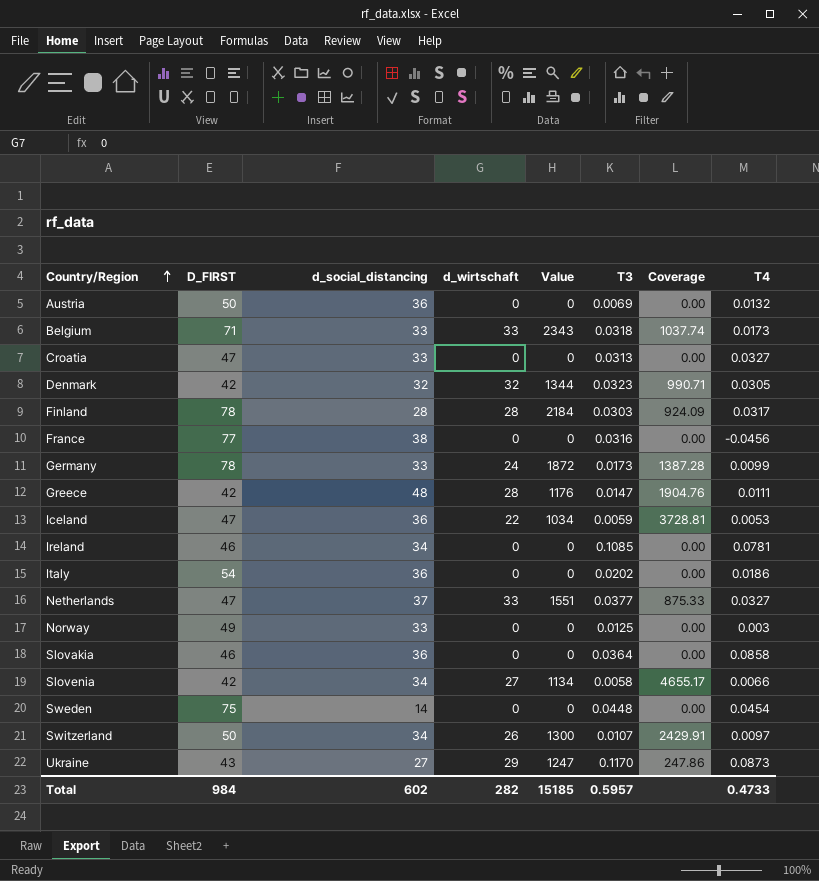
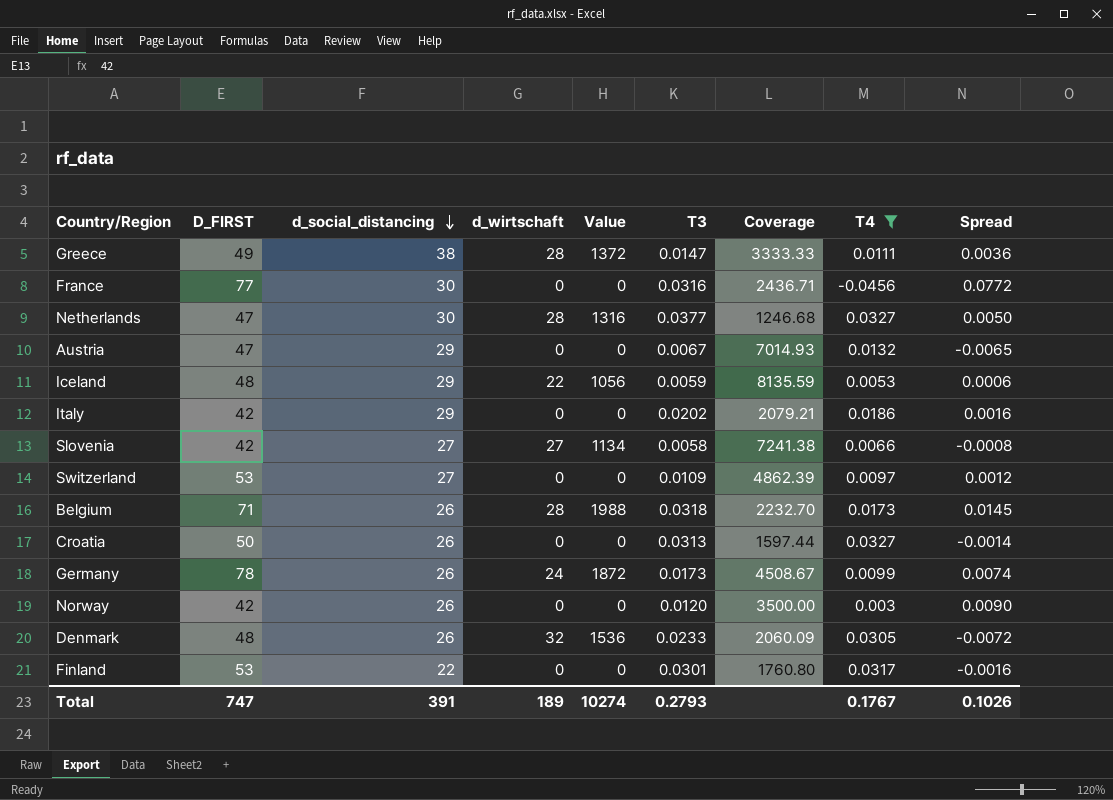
filter: none -> T4 <= 0.0327
row order: Country/Region ascending -> d_social_distancing descending
column Coverage | formula: [d_wirtschaft] / [T3] -> [D_FIRST] / [T3]
column Spread | formula: none -> [T3] - [T4]
Greece | D_FIRST: 42 -> 49
Greece | d_social_distancing: 48 -> 38
Greece | Value: 1176 -> 1372
France | d_social_distancing: 38 -> 30
Netherlands | d_social_distancing: 37 -> 30
Netherlands | d_wirtschaft: 33 -> 28
Netherlands | Value: 1551 -> 1316
Austria | D_FIRST: 50 -> 47
Austria | d_social_distancing: 36 -> 29
Austria | T3: 0.0069 -> 0.0067
Iceland | D_FIRST: 47 -> 48
Iceland | d_social_distancing: 36 -> 29
Iceland | Value: 1034 -> 1056
Italy | D_FIRST: 54 -> 42
Italy | d_social_distancing: 36 -> 29
Slovenia | d_social_distancing: 34 -> 27
Switzerland | D_FIRST: 50 -> 53
Switzerland | d_social_distancing: 34 -> 27
Switzerland | d_wirtschaft: 26 -> 0
Switzerland | Value: 1300 -> 0
Switzerland | T3: 0.0107 -> 0.0109
Belgium | d_social_distancing: 33 -> 26
Belgium | d_wirtschaft: 33 -> 28
Belgium | Value: 2343 -> 1988
Croatia | D_FIRST: 47 -> 50
Croatia | d_social_distancing: 33 -> 26
Germany | d_social_distancing: 33 -> 26
Norway | D_FIRST: 49 -> 42
Norway | d_social_distancing: 33 -> 26
Norway | T3: 0.0125 -> 0.0120
Denmark | D_FIRST: 42 -> 48
Denmark | d_social_distancing: 32 -> 26
Denmark | Value: 1344 -> 1536
Denmark | T3: 0.0323 -> 0.0233
Finland | D_FIRST: 78 -> 53
Finland | d_social_distancing: 28 -> 22
Finland | d_wirtschaft: 28 -> 0
Finland | Value: 2184 -> 0
Finland | T3: 0.0303 -> 0.0301
Total | D_FIRST: 984 -> 747
Total | d_social_distancing: 602 -> 391
Total | d_wirtschaft: 282 -> 189
Total | Value: 15185 -> 10274
Total | T3: 0.5957 -> 0.2793
Total | T4: 0.4733 -> 0.1767

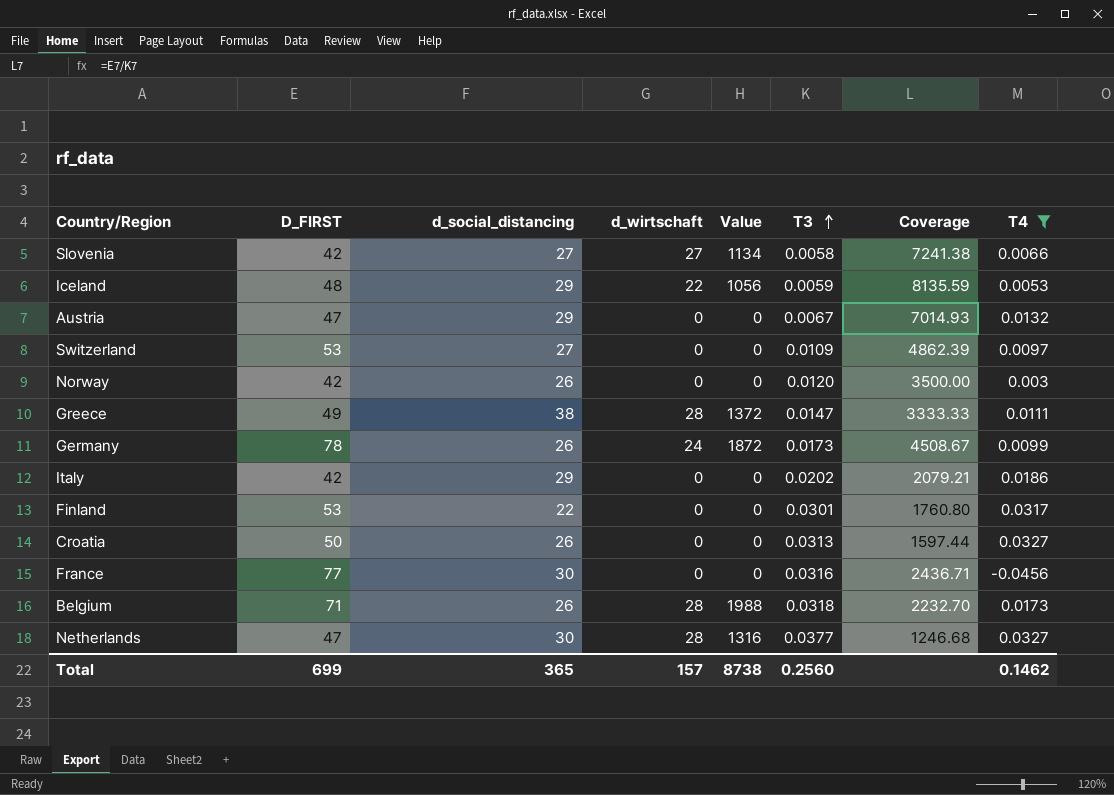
row order: d_social_distancing descending -> T3 ascending
column Spread | formula: [T3] - [T4] -> none
row Denmark: 48 | 26 | 32 | 1536 | 0.0233 | 2060.09 | 0.0305 | -0.0072 -> none
Total | D_FIRST: 747 -> 699
Total | d_social_distancing: 391 -> 365
Total | d_wirtschaft: 189 -> 157
Total | Value: 10274 -> 8738
Total | T3: 0.2793 -> 0.2560
Total | T4: 0.1767 -> 0.1462

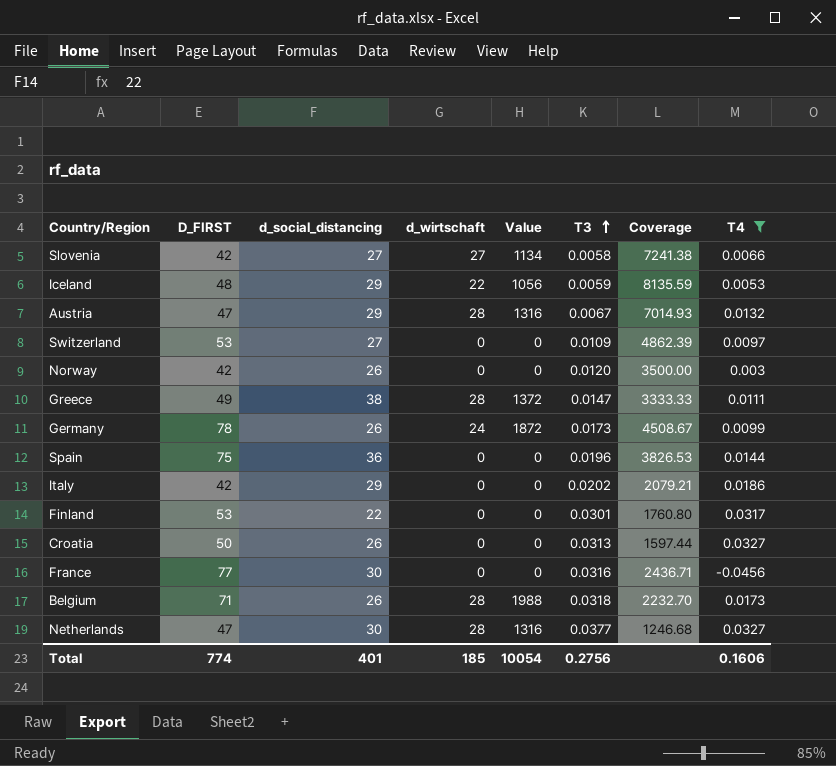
Austria | d_wirtschaft: 0 -> 28
Austria | Value: 0 -> 1316
row Spain: none -> 75 | 36 | 0 | 0 | 0.0196 | 3826.53 | 0.0144
Total | D_FIRST: 699 -> 774
Total | d_social_distancing: 365 -> 401
Total | d_wirtschaft: 157 -> 185
Total | Value: 8738 -> 10054
Total | T3: 0.2560 -> 0.2756
Total | T4: 0.1462 -> 0.1606

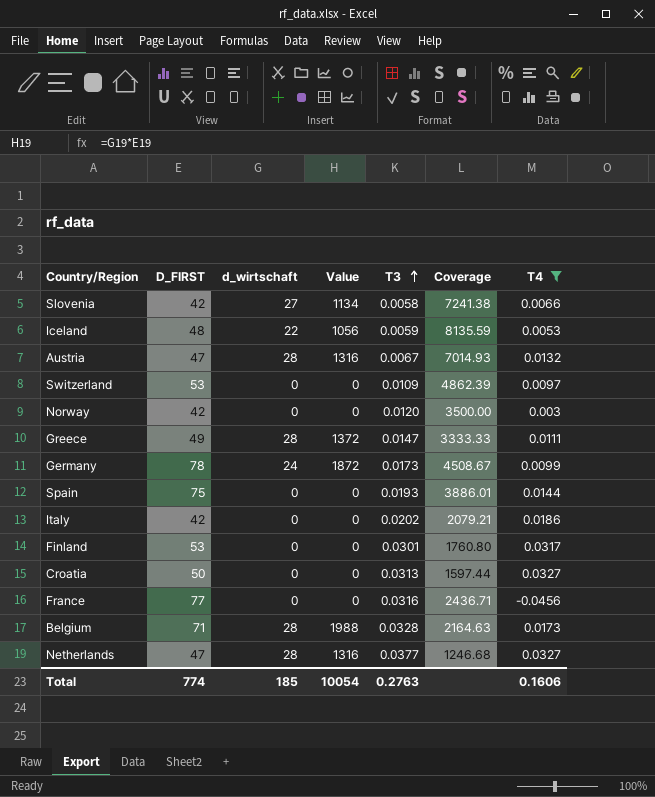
column d_social_distancing | position: 3 -> none
Spain | T3: 0.0196 -> 0.0193
Spain | Coverage: 3826.53 -> 3886.01
Belgium | T3: 0.0318 -> 0.0328
Belgium | Coverage: 2232.70 -> 2164.63
Total | T3: 0.2756 -> 0.2763

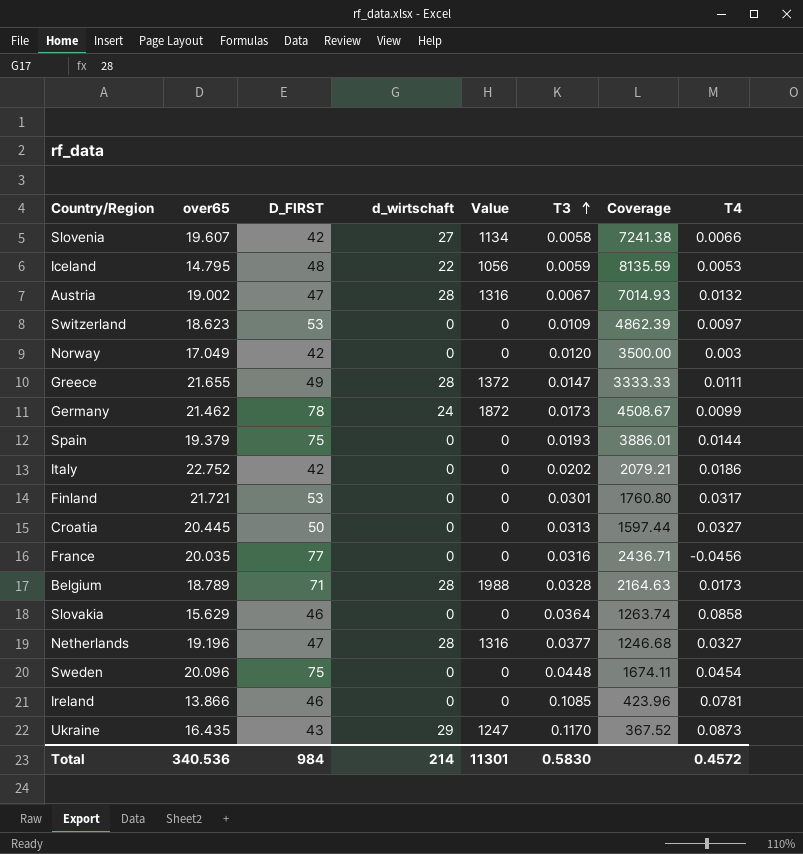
filter: T4 <= 0.0327 -> none
column over65 | position: none -> 2
Total | D_FIRST: 774 -> 984
Total | d_wirtschaft: 185 -> 214
Total | Value: 10054 -> 11301
Total | T3: 0.2763 -> 0.5830
Total | T4: 0.1606 -> 0.4572

